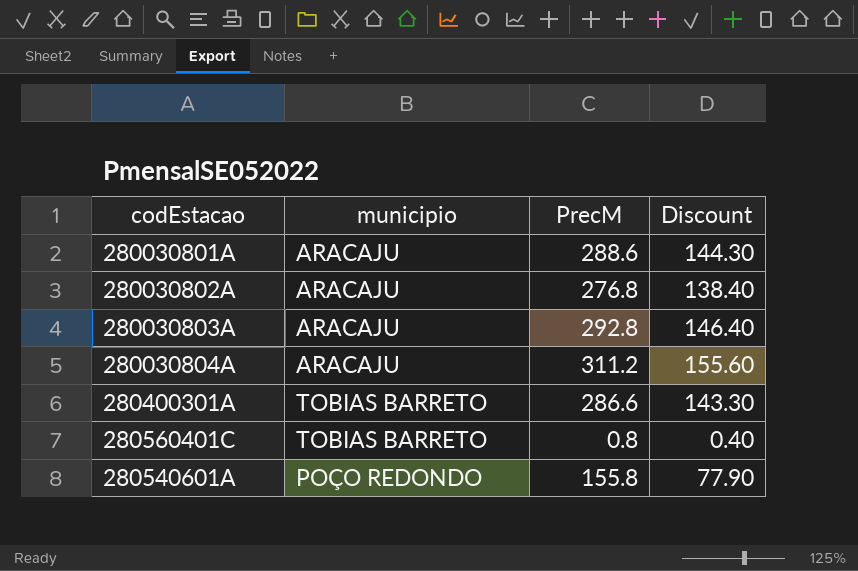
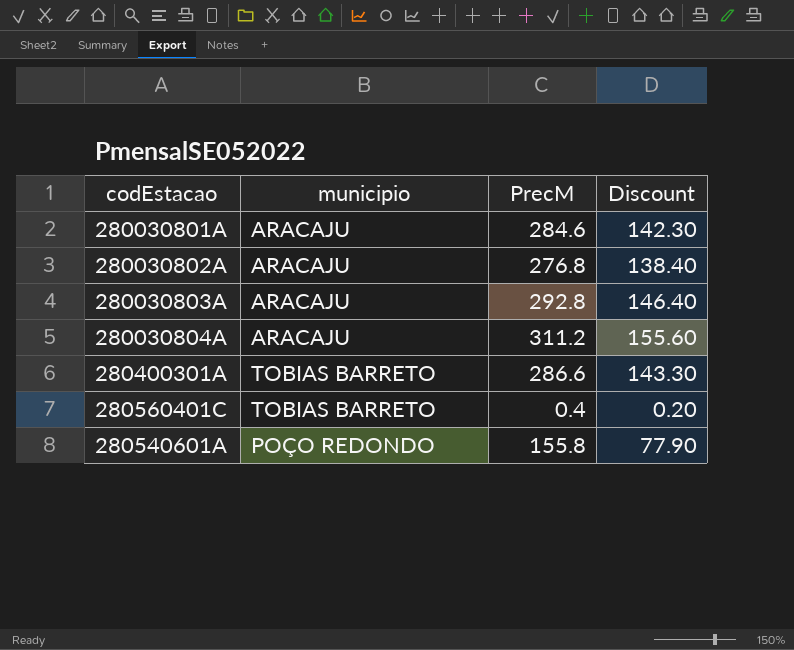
280030801A | PrecM: 288.6 -> 284.6
280030801A | Discount: 144.30 -> 142.30
280560401C | PrecM: 0.8 -> 0.4
280560401C | Discount: 0.40 -> 0.20

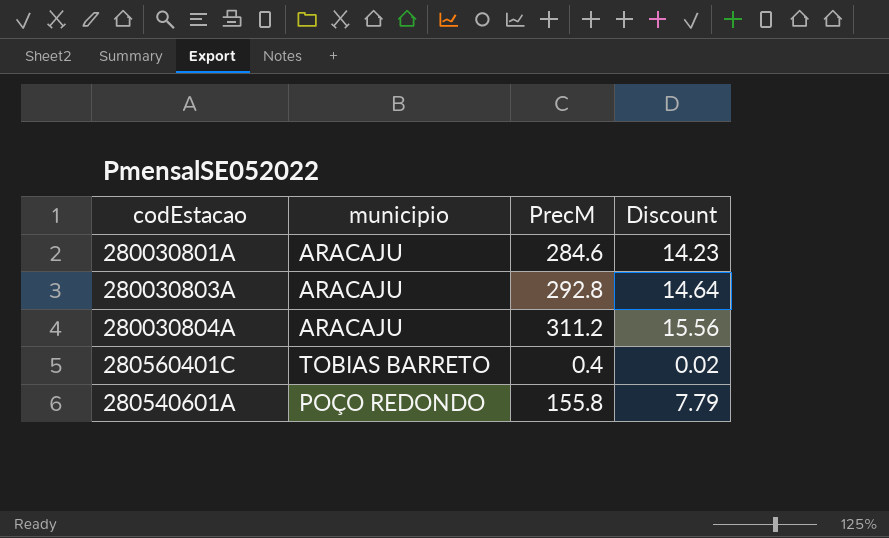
column Discount | formula: [PrecM] * 0.5 -> [PrecM] * 0.05
row 280030802A: ARACAJU | 276.8 | 138.40 -> none
row 280400301A: TOBIAS BARRETO | 286.6 | 143.30 -> none

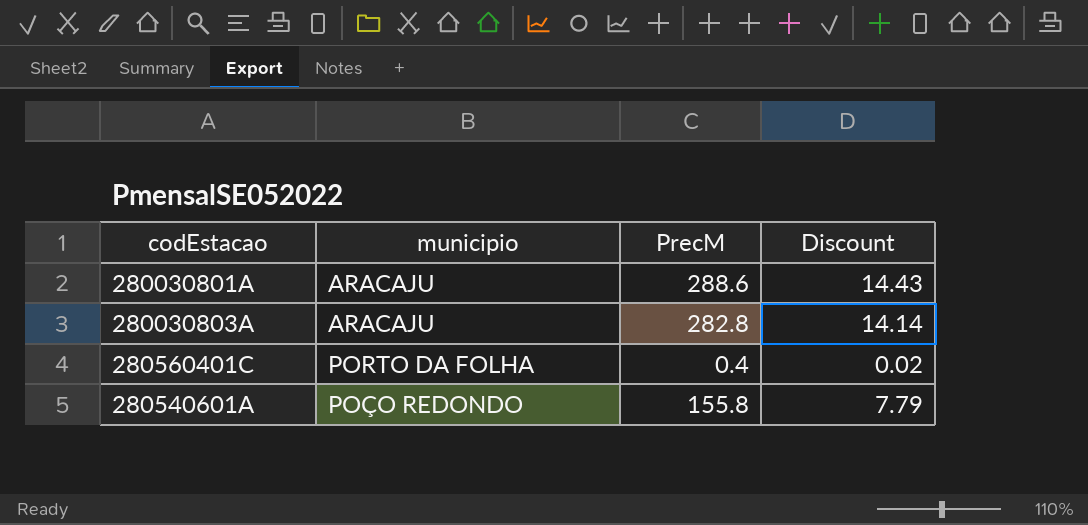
row 280030804A: ARACAJU | 311.2 | 15.56 -> none
280030801A | PrecM: 284.6 -> 288.6
280030801A | Discount: 14.23 -> 14.43
280030803A | PrecM: 292.8 -> 282.8
280030803A | Discount: 14.64 -> 14.14
280560401C | municipio: TOBIAS BARRETO -> PORTO DA FOLHA

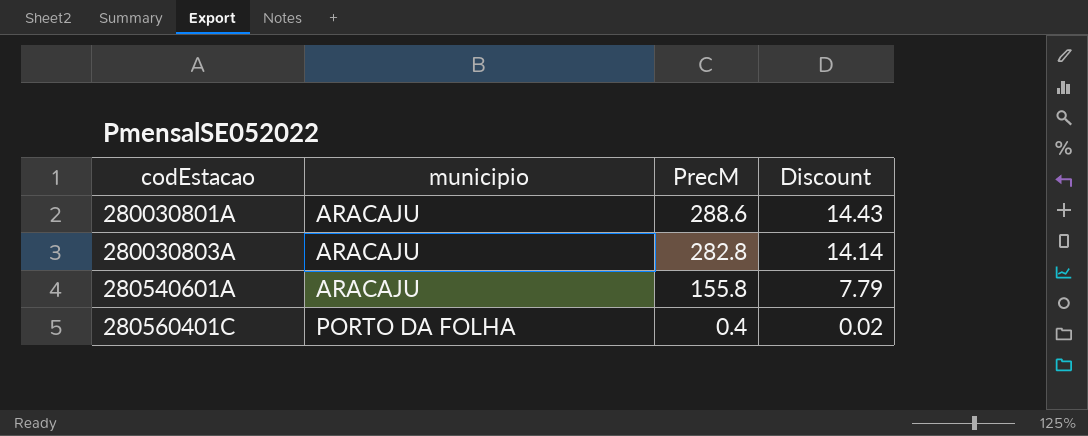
row order: none -> codEstacao ascending
280540601A | municipio: POÇO REDONDO -> ARACAJU

